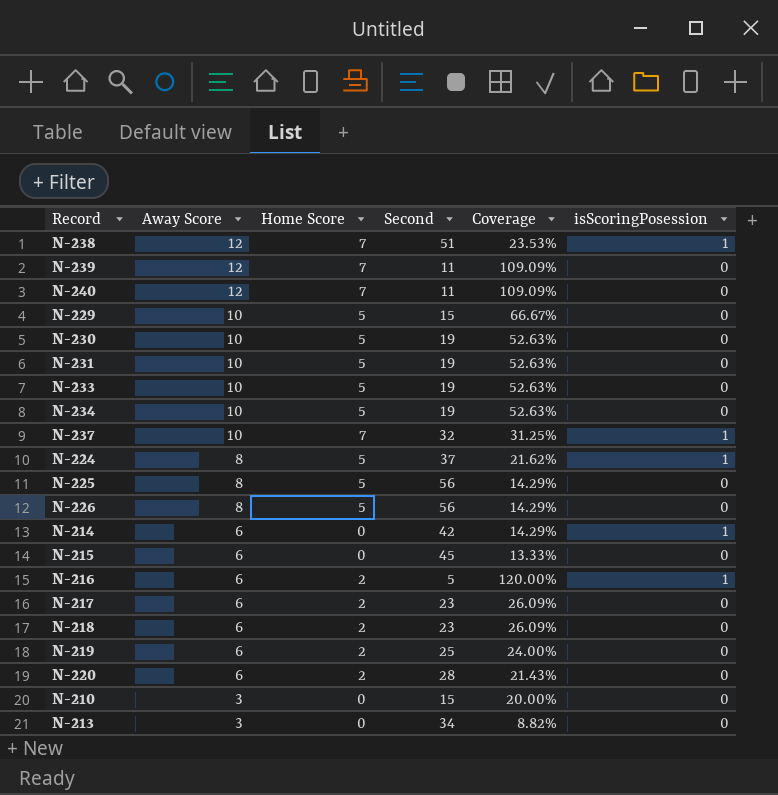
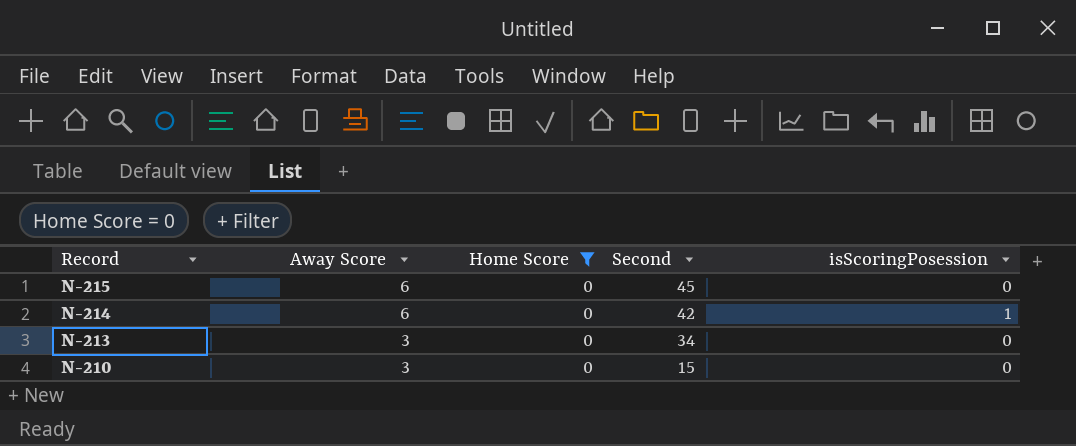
filter: none -> Home Score = 0
row order: Away Score descending -> Record descending
column Coverage | formula: [Away Score] / [Second] -> none

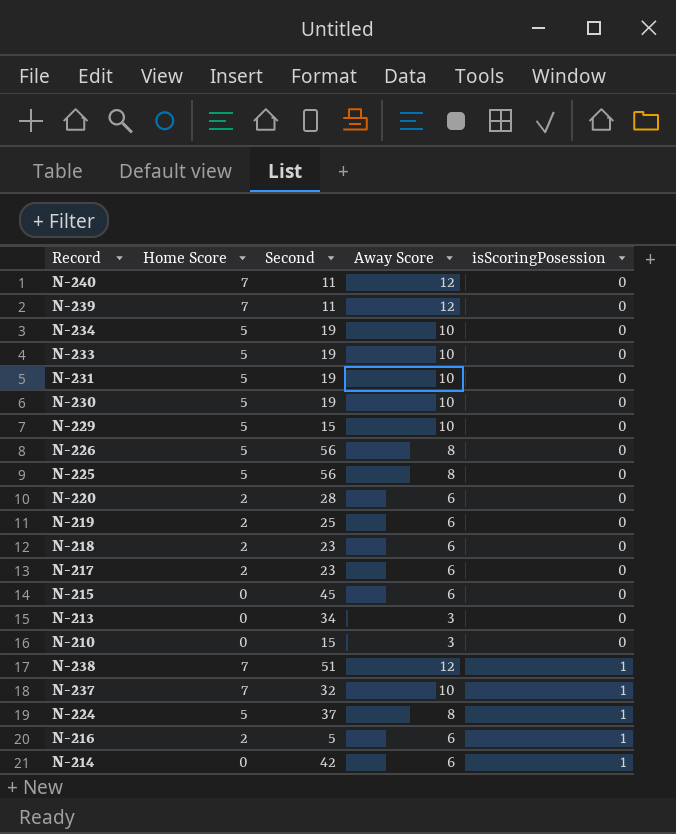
filter: Home Score = 0 -> none
row order: Record descending -> isScoringPosession ascending
column Away Score | position: 2 -> 4

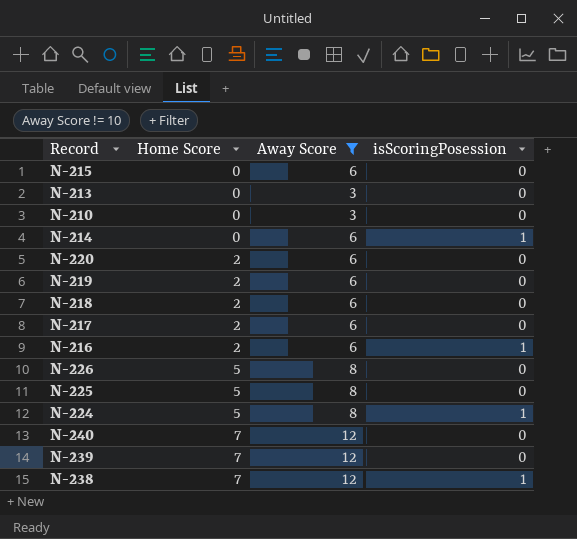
filter: none -> Away Score != 10
row order: isScoringPosession ascending -> Home Score ascending
column Second | position: 3 -> none

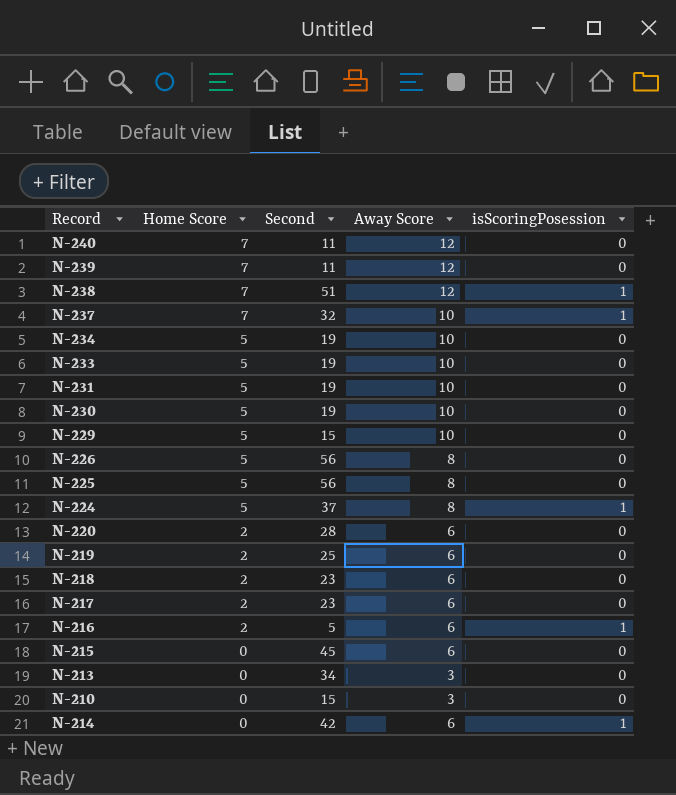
filter: Away Score != 10 -> none
row order: Home Score ascending -> Home Score descending
column Second | position: none -> 3

